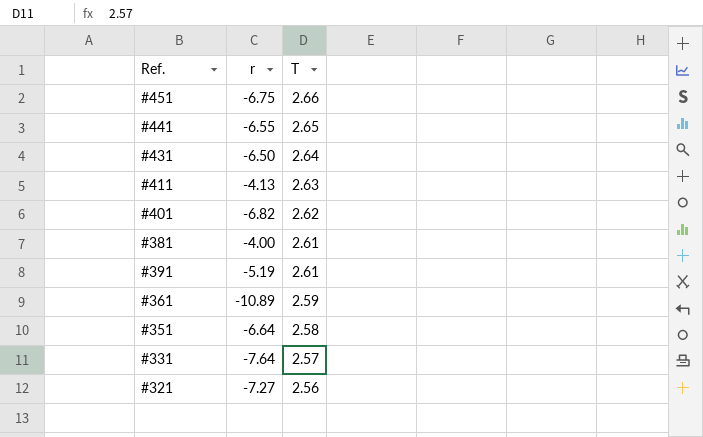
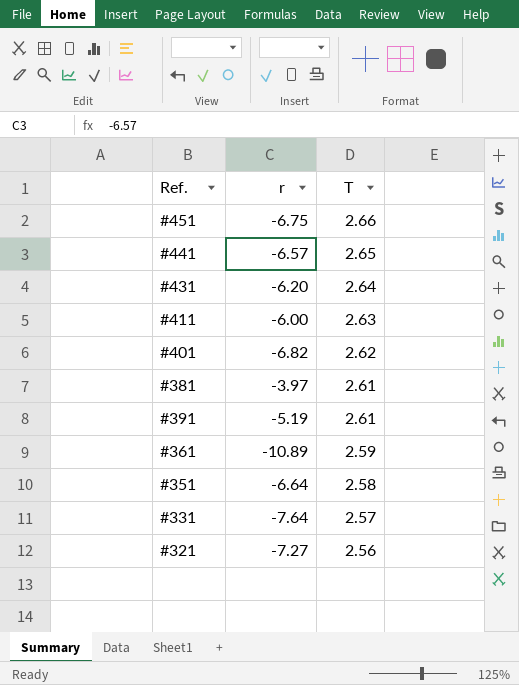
#441 | r: -6.55 -> -6.57
#431 | r: -6.50 -> -6.20
#411 | r: -4.13 -> -6.00
#381 | r: -4.00 -> -3.97

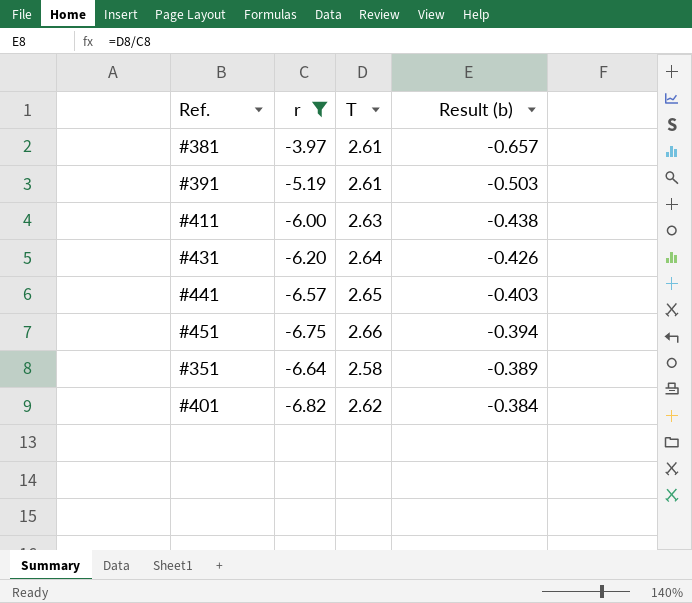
filter: none -> r >= -6.82
row order: T descending -> Result (b) ascending
column Result (b) | formula: none -> [T] / [r]

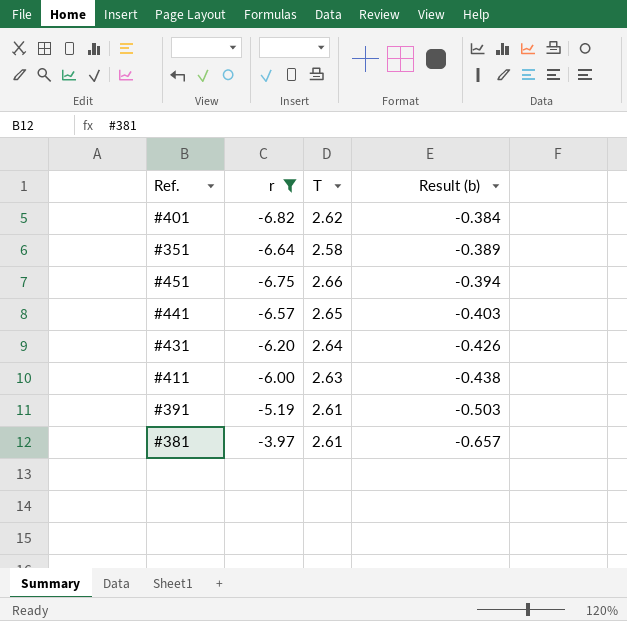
row order: Result (b) ascending -> Result (b) descending

